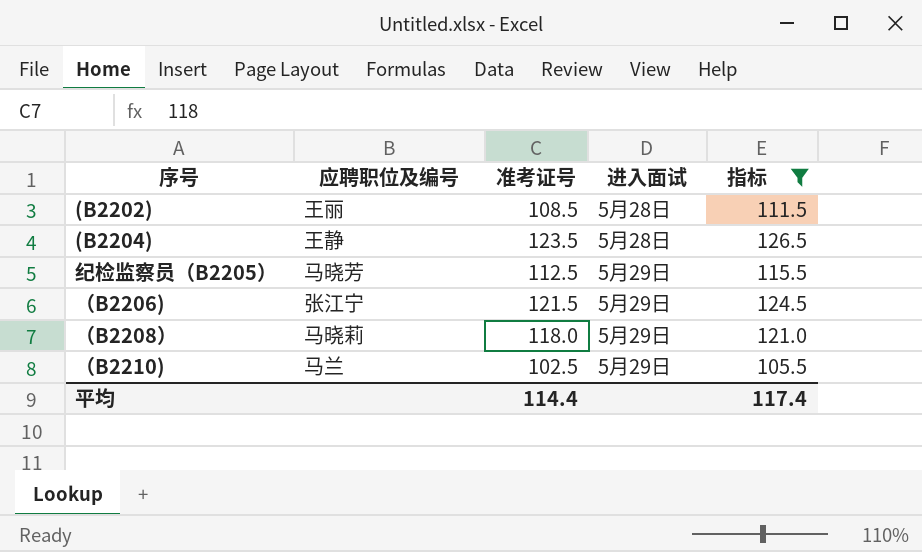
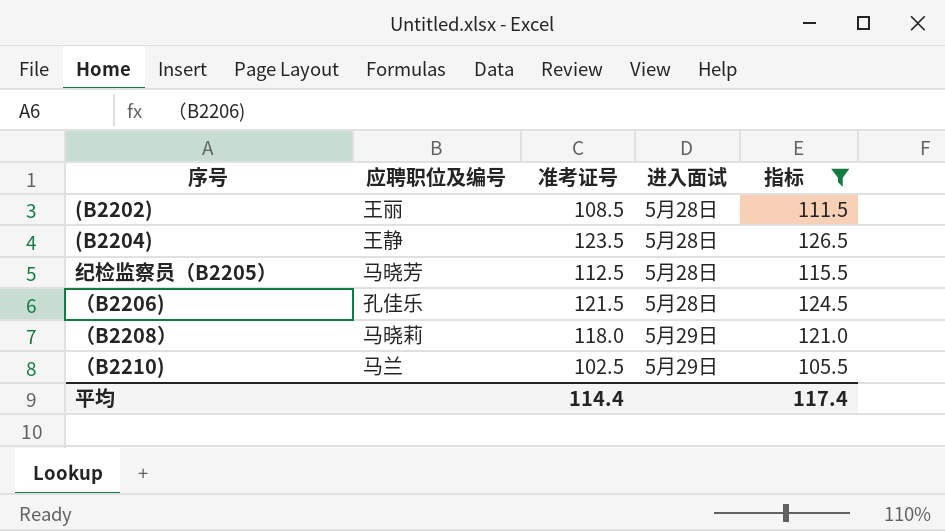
纪检监察员（B2205） | 进入面试: 5月29日 -> 5月28日
（B2206) | 应聘职位及编号: 张江宁 -> 孔佳乐
（B2206) | 进入面试: 5月29日 -> 5月28日

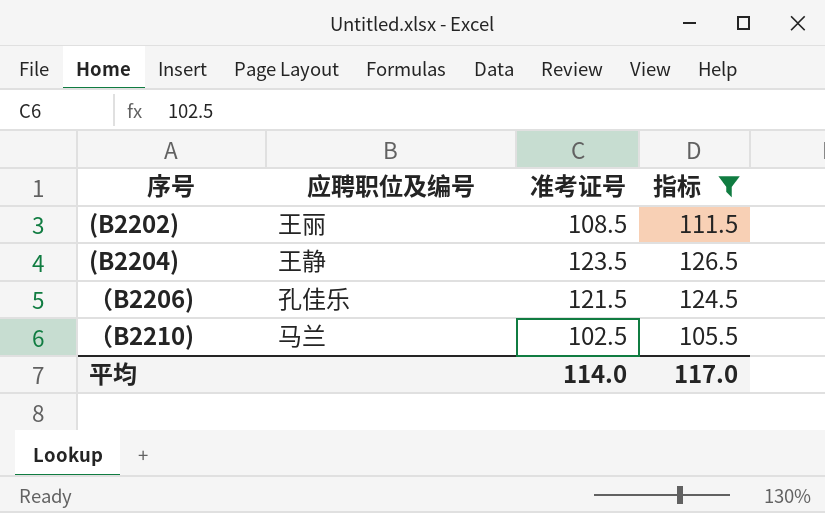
column 进入面试 | position: 4 -> none
row 纪检监察员（B2205）: 马晓芳 | 112.5 | 5月28日 | 115.5 -> none
row （B2208）: 马晓莉 | 118.0 | 5月29日 | 121.0 -> none
平均 | 准考证号: 114.4 -> 114.0
平均 | 指标: 117.4 -> 117.0

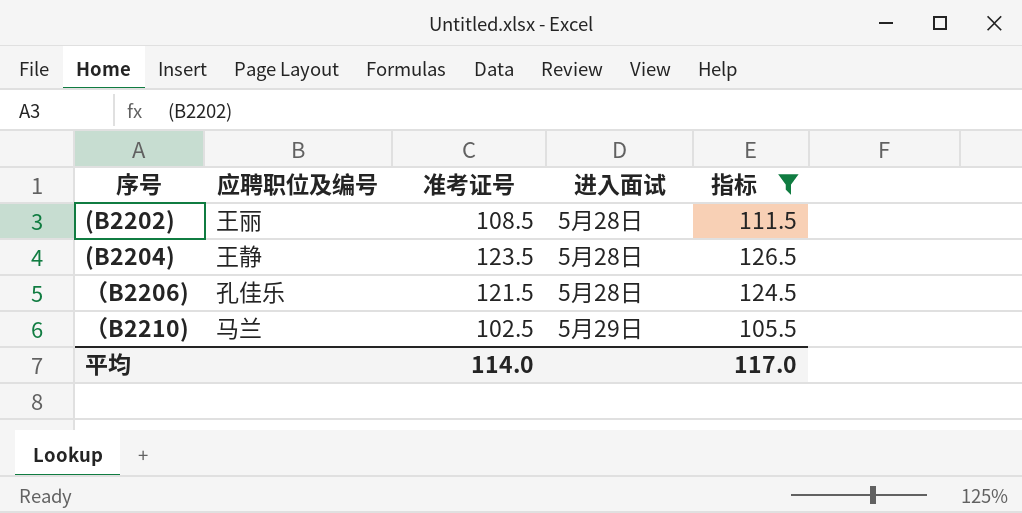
column 进入面试 | position: none -> 4

